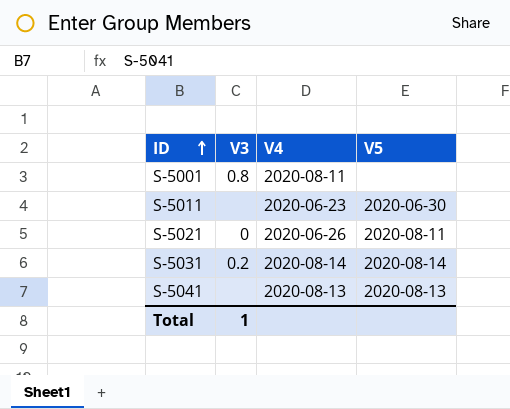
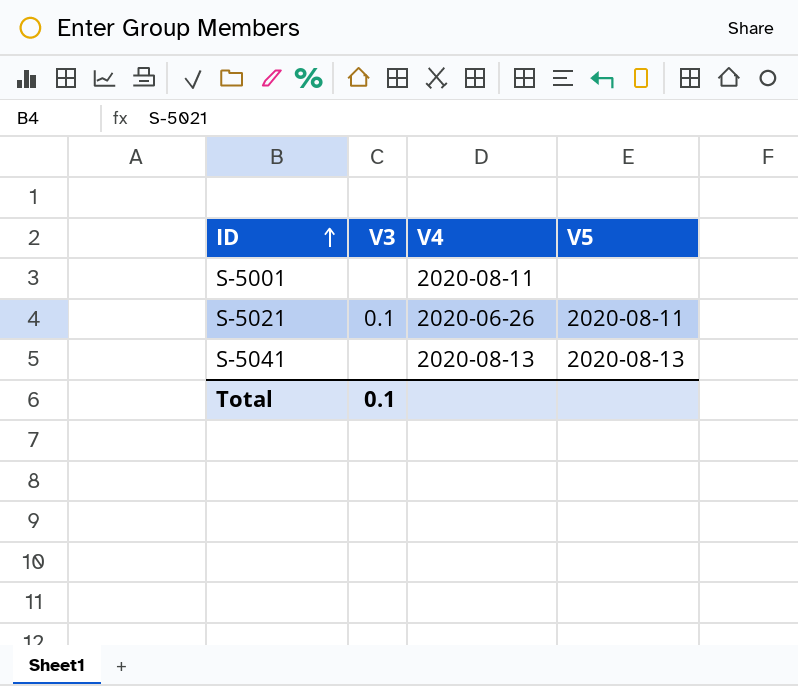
row S-5011: none | 2020-06-23 | 2020-06-30 -> none
row S-5031: 0.2 | 2020-08-14 | 2020-08-14 -> none
S-5001 | V3: 0.8 -> none
S-5021 | V3: 0 -> 0.1
Total | V3: 1 -> 0.1

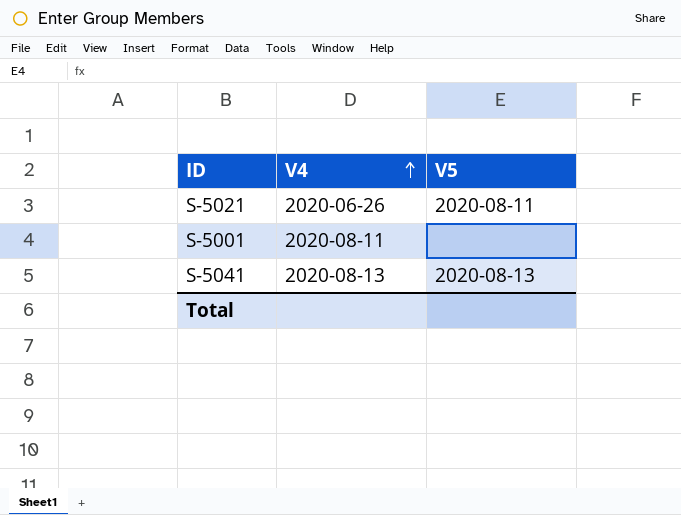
row order: ID ascending -> V4 ascending
column V3 | position: 2 -> none

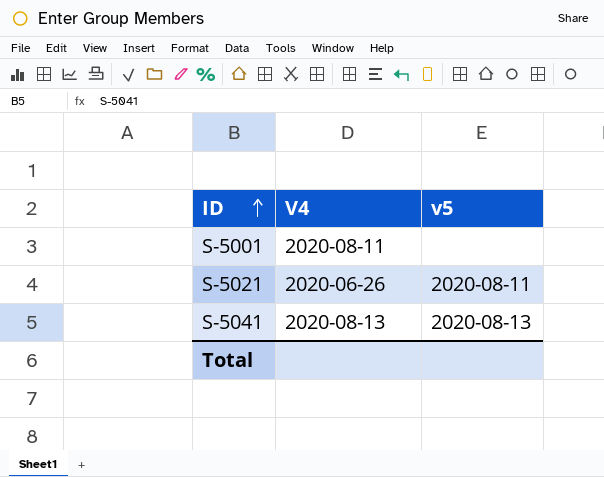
row order: V4 ascending -> ID ascending
column name: V5 -> v5

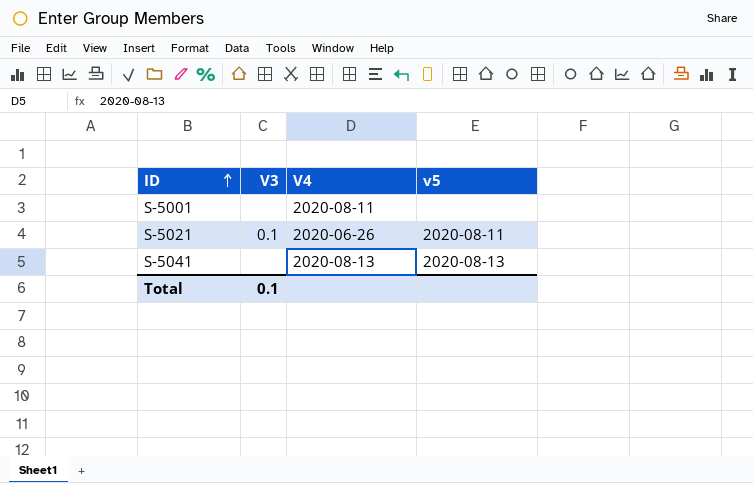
column V3 | position: none -> 2

